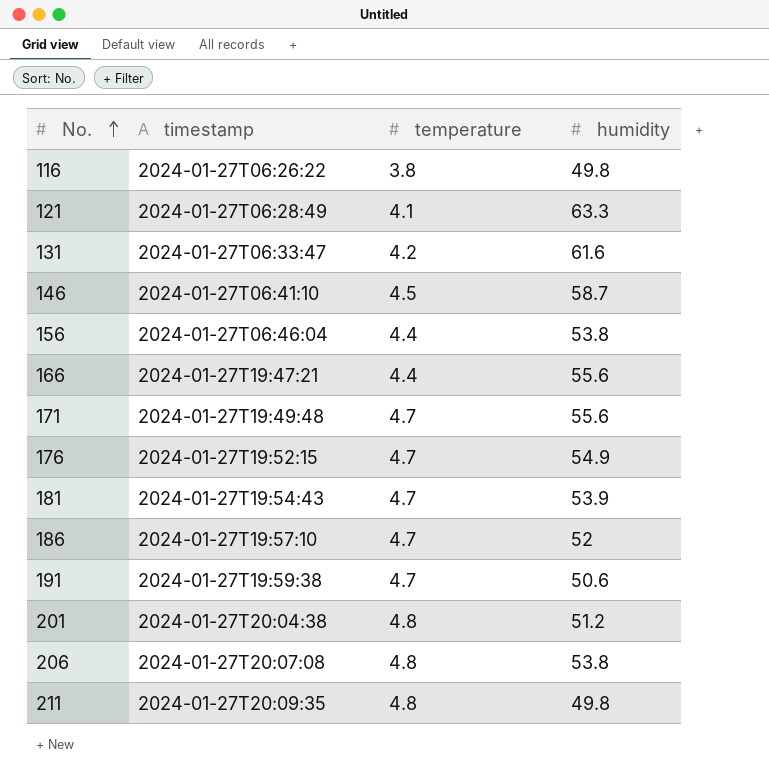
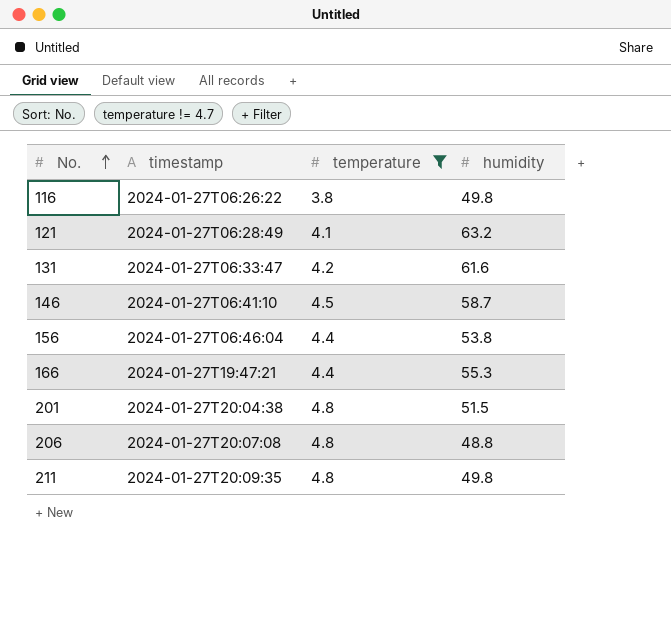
filter: none -> temperature != 4.7
121 | humidity: 63.3 -> 63.2
166 | humidity: 55.6 -> 55.3
201 | humidity: 51.2 -> 51.5
206 | humidity: 53.8 -> 48.8

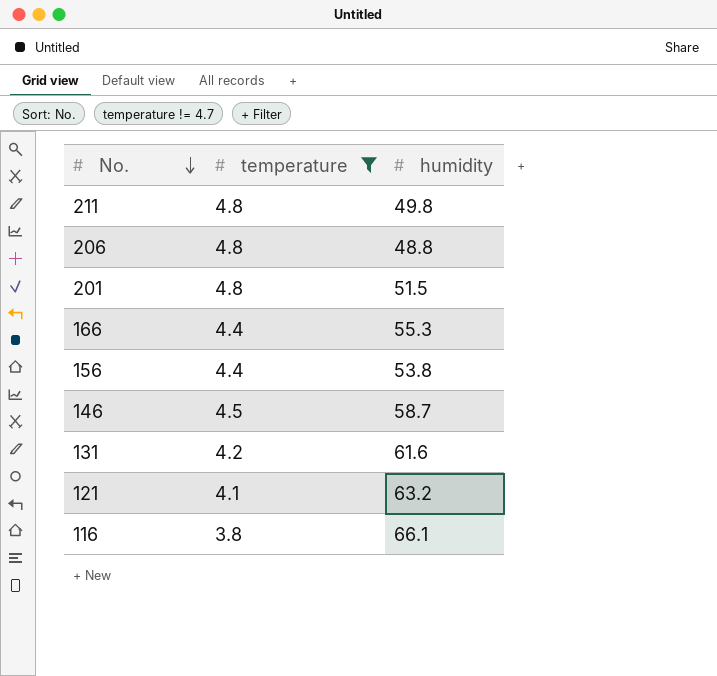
row order: No. ascending -> No. descending
column timestamp | position: 2 -> none
116 | humidity: 49.8 -> 66.1

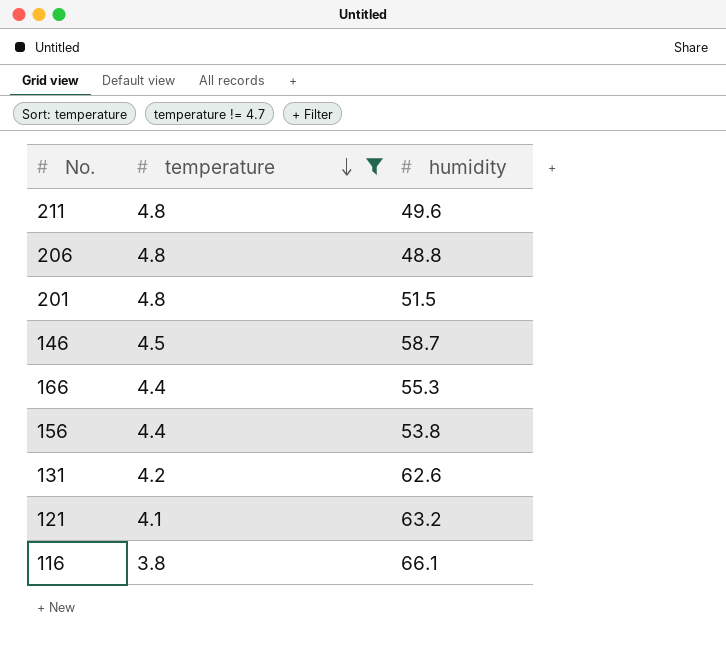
row order: No. descending -> temperature descending
211 | humidity: 49.8 -> 49.6
131 | humidity: 61.6 -> 62.6

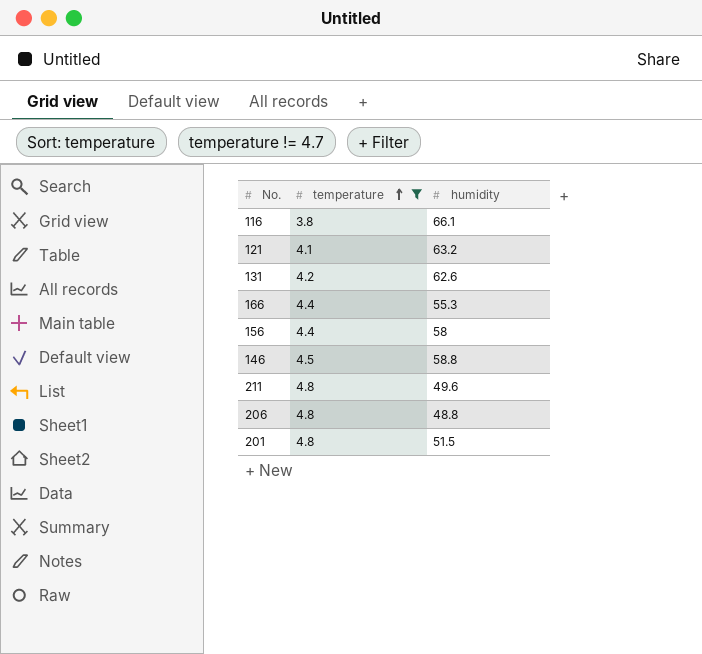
row order: temperature descending -> temperature ascending
156 | humidity: 53.8 -> 58
146 | humidity: 58.7 -> 58.8

